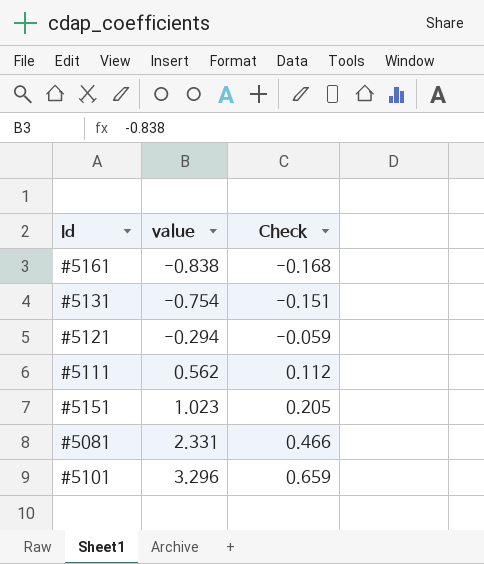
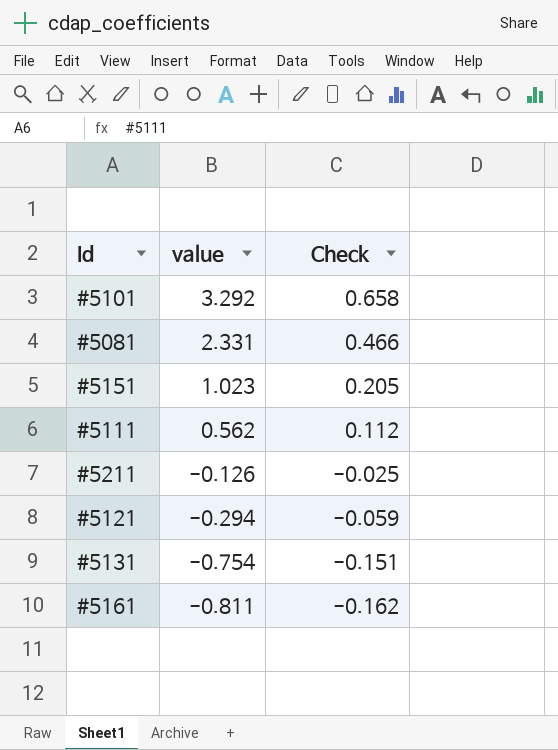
row order: value ascending -> value descending
#5101 | value: 3.296 -> 3.292
#5101 | Check: 0.659 -> 0.658
row #5211: none -> -0.126 | -0.025
#5161 | value: -0.838 -> -0.811
#5161 | Check: -0.168 -> -0.162

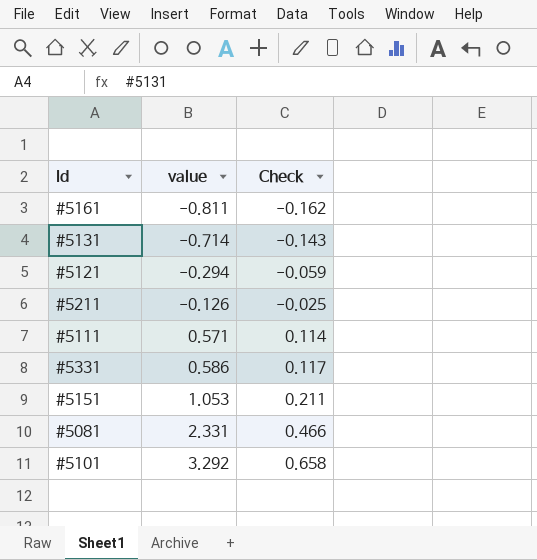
row order: value descending -> value ascending
#5131 | value: -0.754 -> -0.714
#5131 | Check: -0.151 -> -0.143
#5111 | value: 0.562 -> 0.571
#5111 | Check: 0.112 -> 0.114
row #5331: none -> 0.586 | 0.117
#5151 | value: 1.023 -> 1.053
#5151 | Check: 0.205 -> 0.211

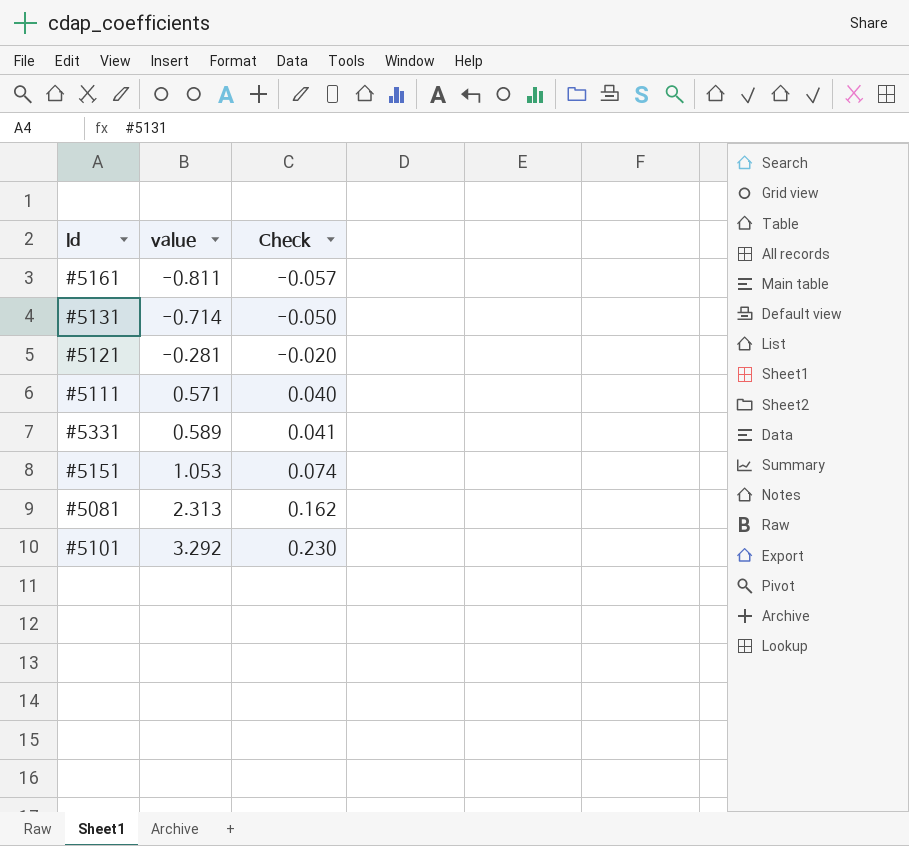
column Check | formula: [value] * 0.2 -> [value] * 0.07
row #5211: -0.126 | -0.025 -> none
#5121 | value: -0.294 -> -0.281
#5331 | value: 0.586 -> 0.589
#5081 | value: 2.331 -> 2.313

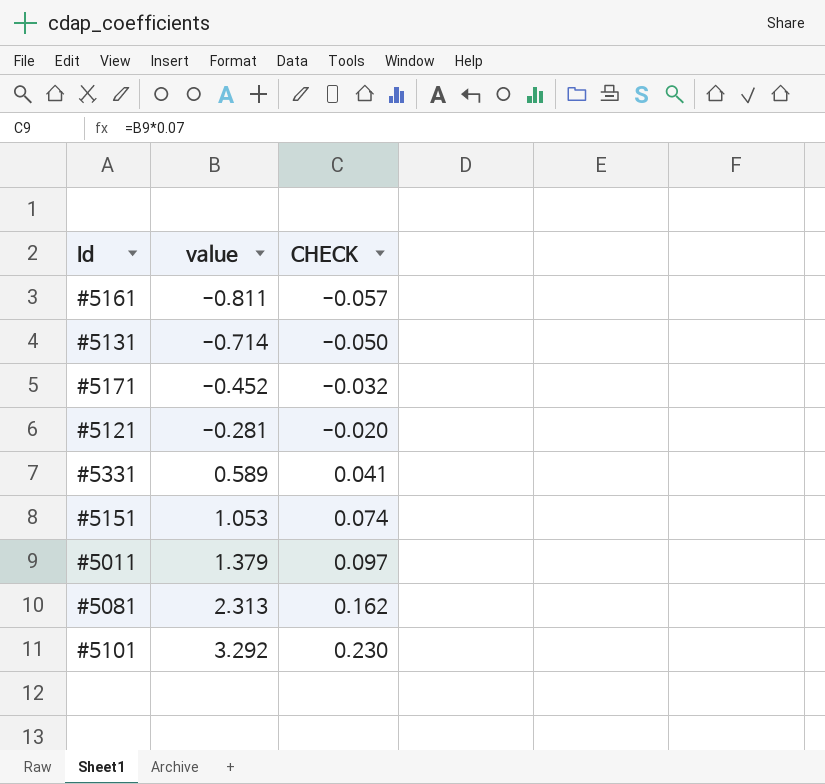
column name: Check -> CHECK
row #5111: 0.571 | 0.040 -> none
row #5171: none -> -0.452 | -0.032
row #5011: none -> 1.379 | 0.097

